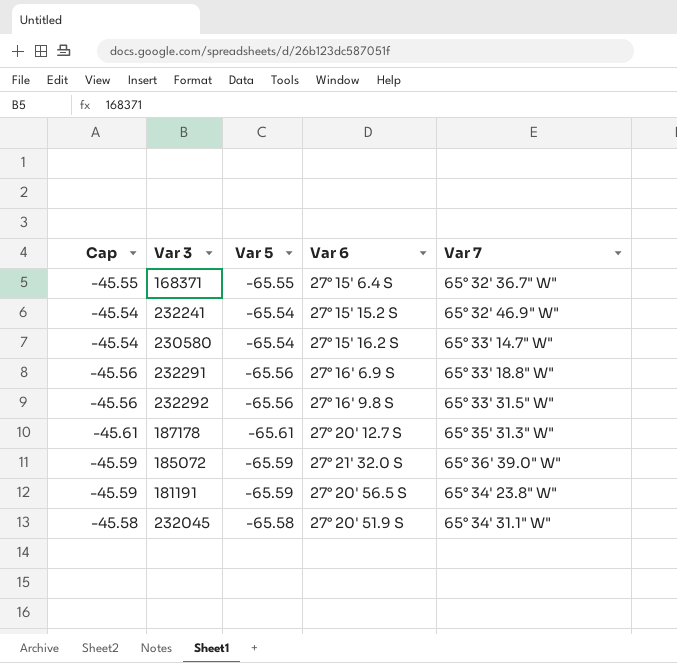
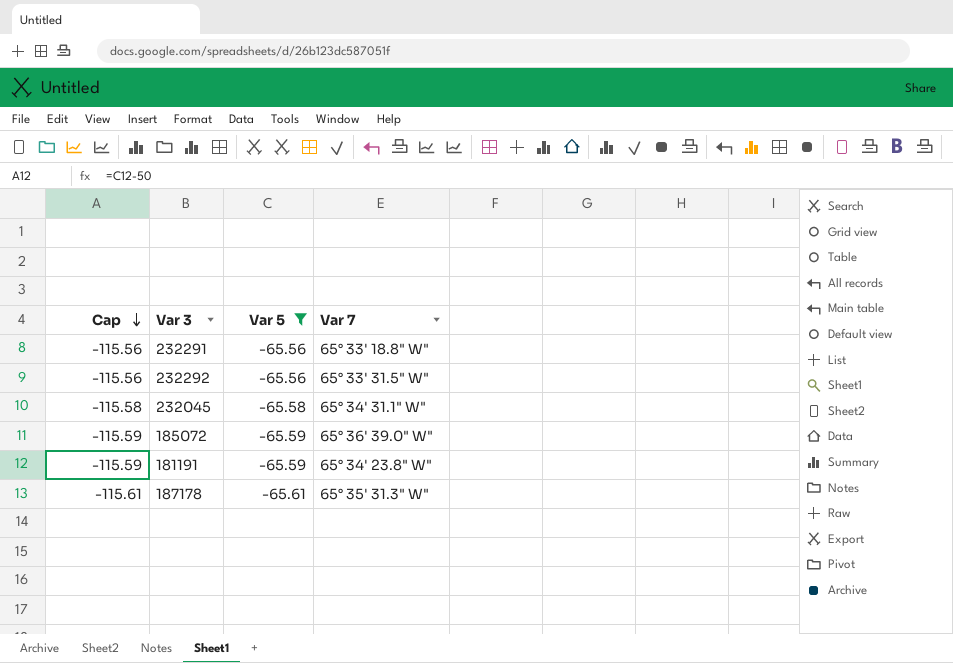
filter: none -> Var 5 <= -65.56
row order: none -> Cap descending
column Var 6 | position: 4 -> none
column Cap | formula: [Var 5] + 20 -> [Var 5] - 50

